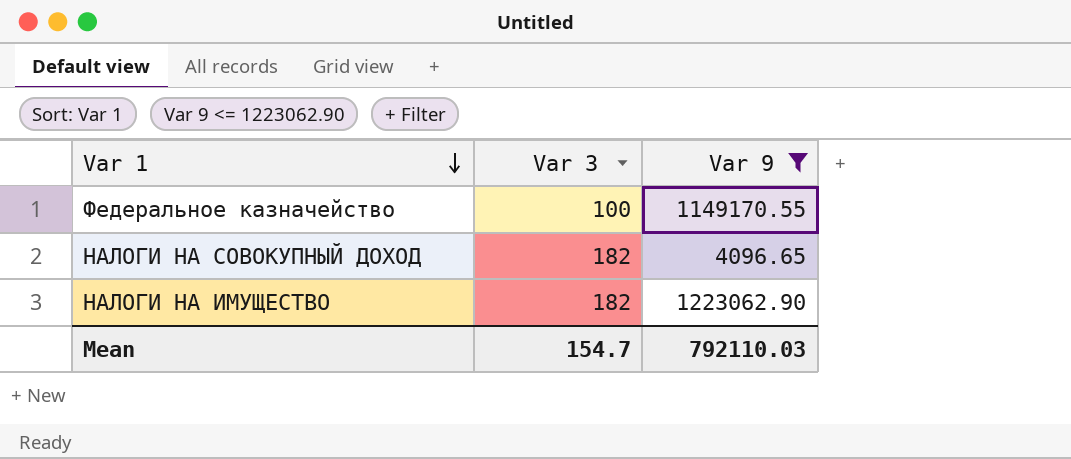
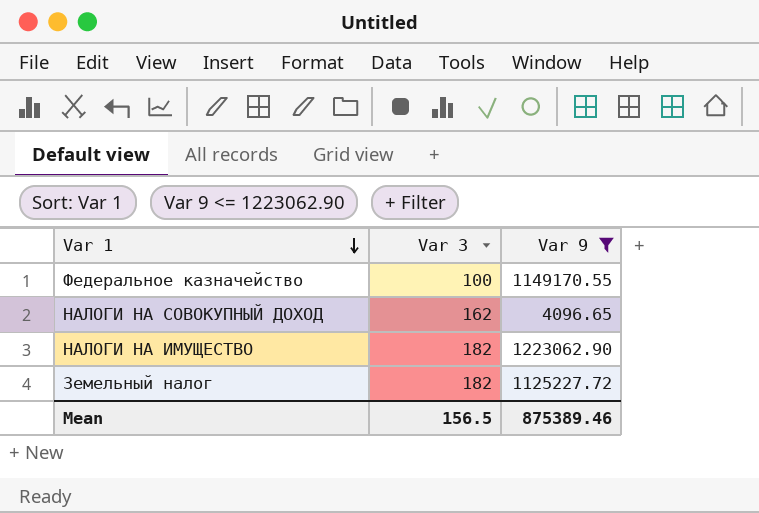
НАЛОГИ НА СОВОКУПНЫЙ ДОХОД | Var 3: 182 -> 162
row Земельный налог: none -> 182 | 1125227.72
Mean | Var 3: 154.7 -> 156.5
Mean | Var 9: 792110.03 -> 875389.46

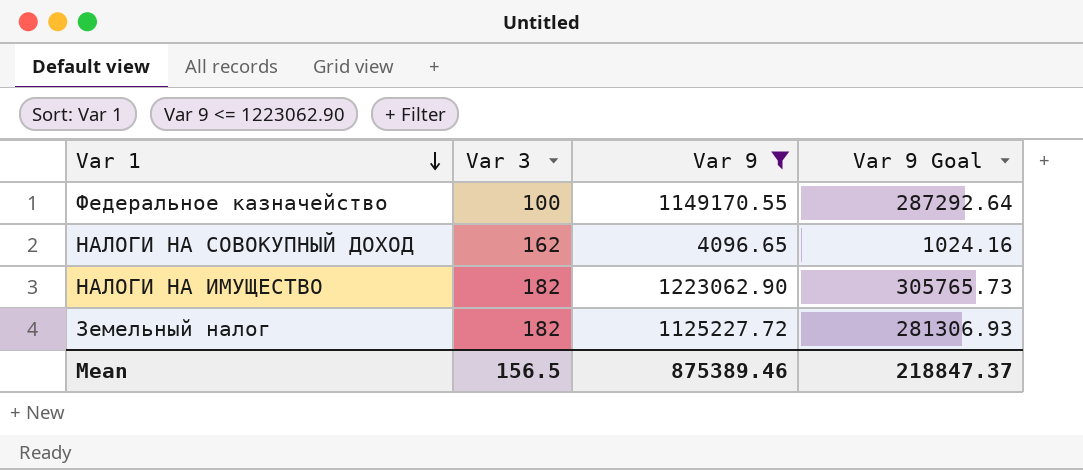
column Var 9 Goal | formula: none -> [Var 9] * 0.25

